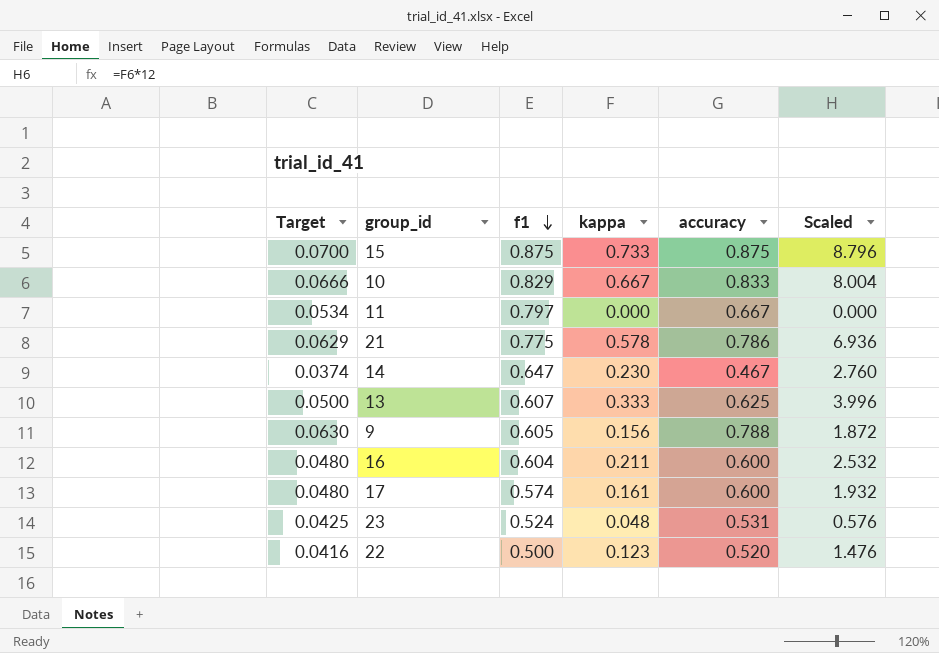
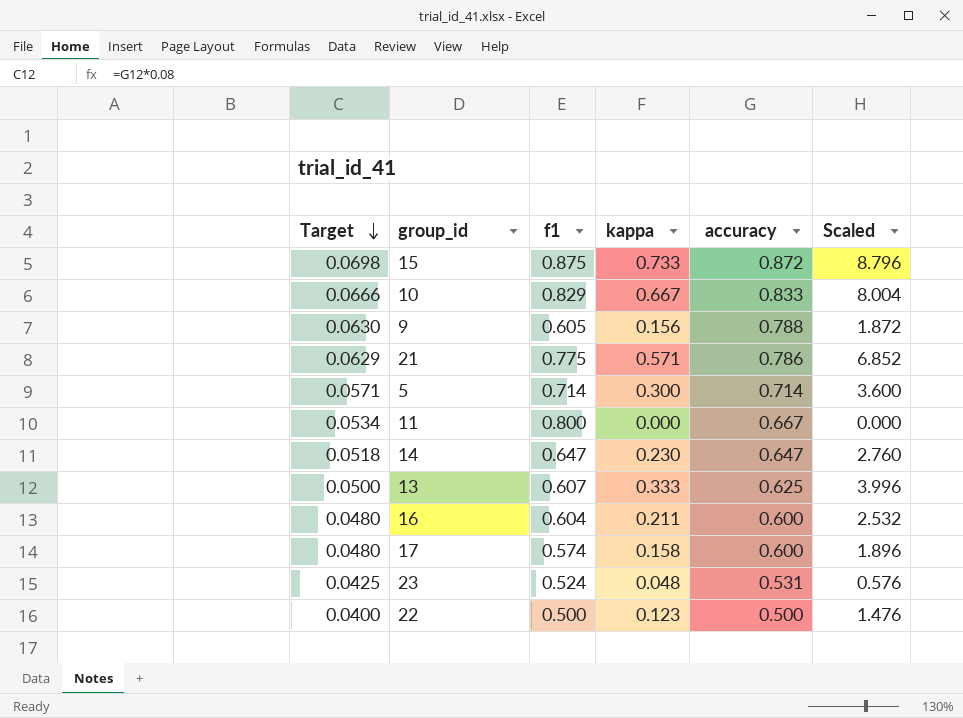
row order: f1 descending -> Target descending
15 | Target: 0.0700 -> 0.0698
15 | accuracy: 0.875 -> 0.872
21 | kappa: 0.578 -> 0.571
21 | Scaled: 6.936 -> 6.852
row 5: none -> 0.0571 | 0.714 | 0.300 | 0.714 | 3.600
11 | f1: 0.797 -> 0.800
14 | Target: 0.0374 -> 0.0518
14 | accuracy: 0.467 -> 0.647
17 | kappa: 0.161 -> 0.158
17 | Scaled: 1.932 -> 1.896
22 | Target: 0.0416 -> 0.0400
22 | accuracy: 0.520 -> 0.500

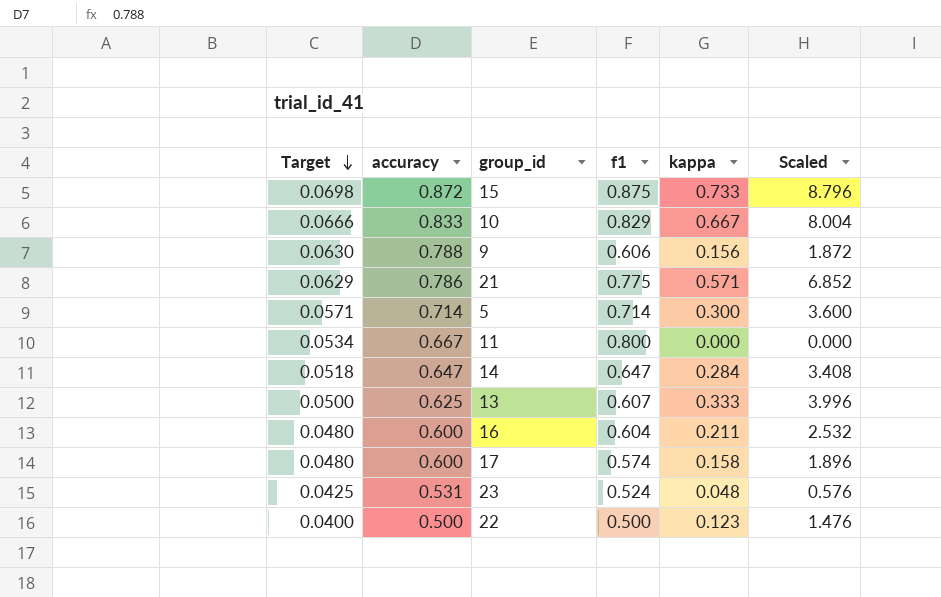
column accuracy | position: 5 -> 2
9 | f1: 0.605 -> 0.606
14 | kappa: 0.230 -> 0.284
14 | Scaled: 2.760 -> 3.408

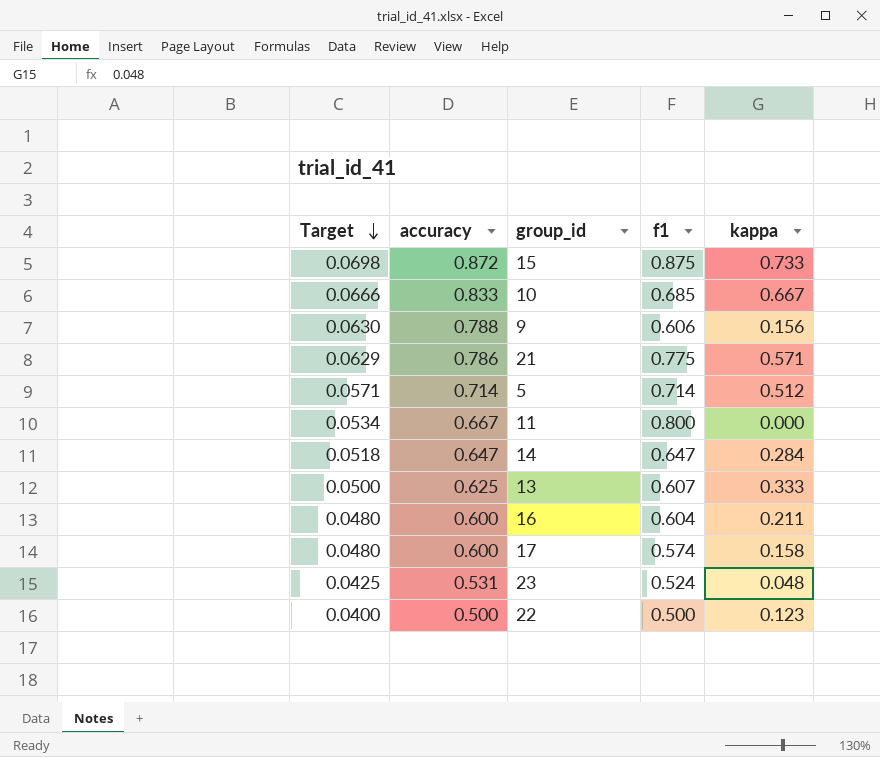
column Scaled | formula: [kappa] * 12 -> none
10 | f1: 0.829 -> 0.685
5 | kappa: 0.300 -> 0.512

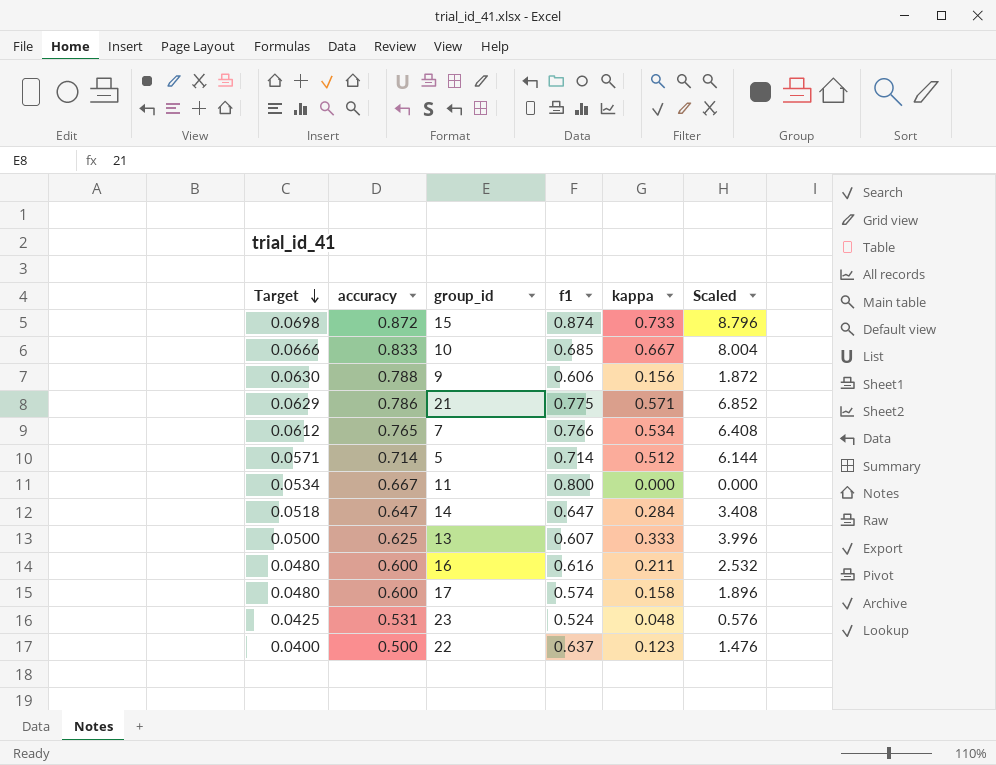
column Scaled | formula: none -> [kappa] * 12
15 | f1: 0.875 -> 0.874
row 7: none -> 0.0612 | 0.765 | 0.766 | 0.534 | 6.408
16 | f1: 0.604 -> 0.616
22 | f1: 0.500 -> 0.637

